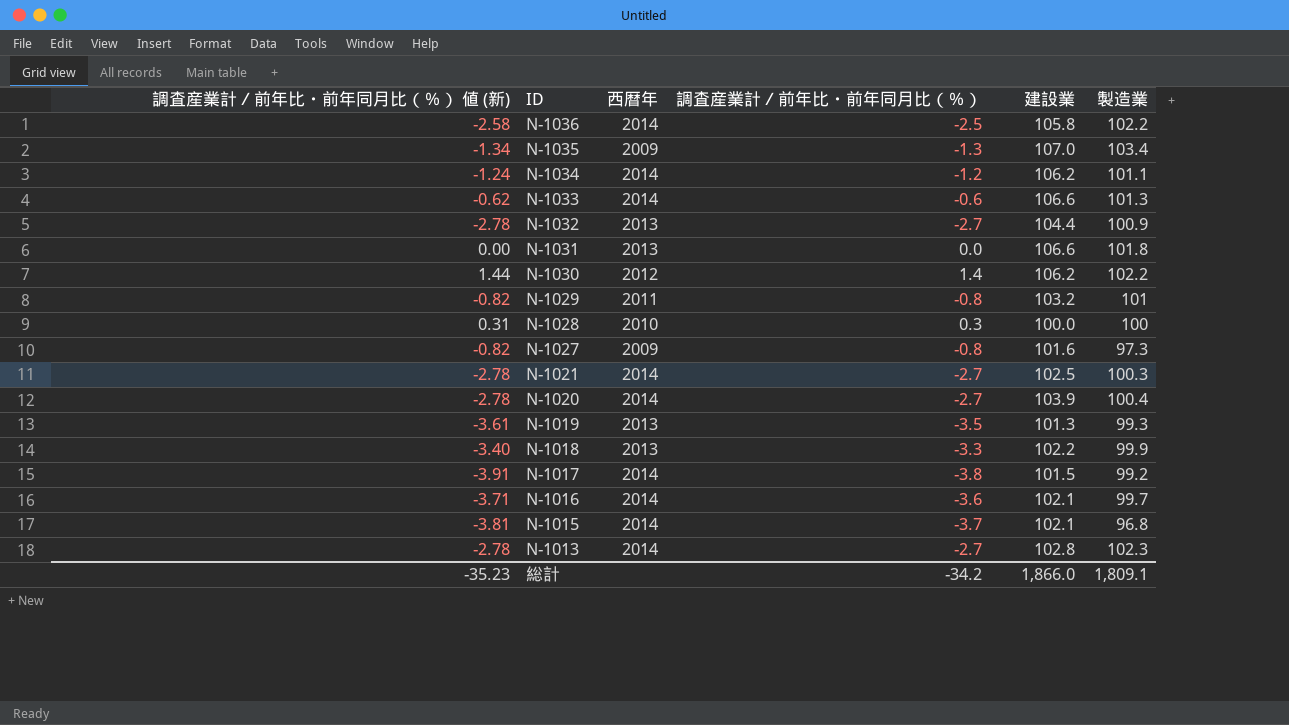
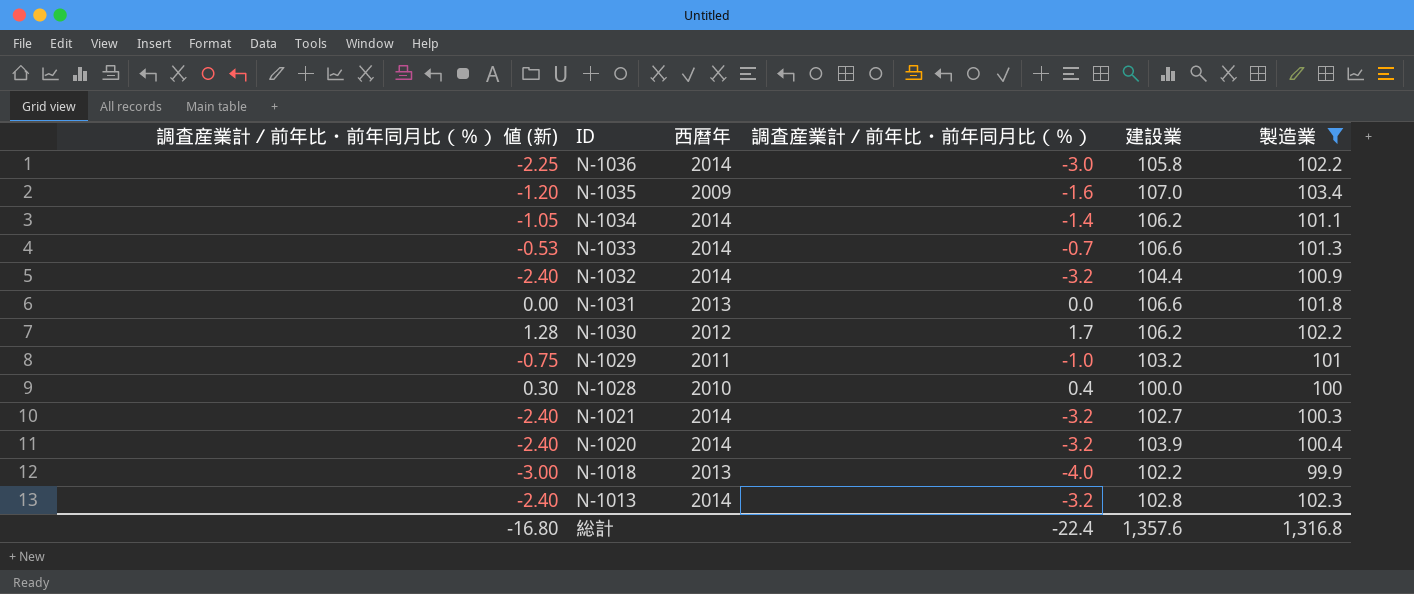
filter: none -> 製造業 >= 99.9
column 調査産業計／前年比・前年同月比（％） 値 (新) | formula: [調査産業計／前年比・前年同月比（％）] * 1.03 -> [調査産業計／前年比・前年同月比（％）] * 0.75
N-1036 | 調査産業計／前年比・前年同月比（％）: -2.5 -> -3.0
N-1035 | 調査産業計／前年比・前年同月比（％）: -1.3 -> -1.6
N-1034 | 調査産業計／前年比・前年同月比（％）: -1.2 -> -1.4
N-1033 | 調査産業計／前年比・前年同月比（％）: -0.6 -> -0.7
N-1032 | 西暦年: 2013 -> 2014
N-1032 | 調査産業計／前年比・前年同月比（％）: -2.7 -> -3.2
N-1030 | 調査産業計／前年比・前年同月比（％）: 1.4 -> 1.7
N-1029 | 調査産業計／前年比・前年同月比（％）: -0.8 -> -1.0
N-1028 | 調査産業計／前年比・前年同月比（％）: 0.3 -> 0.4
N-1021 | 調査産業計／前年比・前年同月比（％）: -2.7 -> -3.2
N-1021 | 建設業: 102.5 -> 102.7
N-1020 | 調査産業計／前年比・前年同月比（％）: -2.7 -> -3.2
N-1018 | 調査産業計／前年比・前年同月比（％）: -3.3 -> -4.0
N-1013 | 調査産業計／前年比・前年同月比（％）: -2.7 -> -3.2
総計 | 調査産業計／前年比・前年同月比（％） 値 (新): -35.23 -> -16.80
総計 | 調査産業計／前年比・前年同月比（％）: -34.2 -> -22.4
総計 | 建設業: 1,866.0 -> 1,357.6
総計 | 製造業: 1,809.1 -> 1,316.8

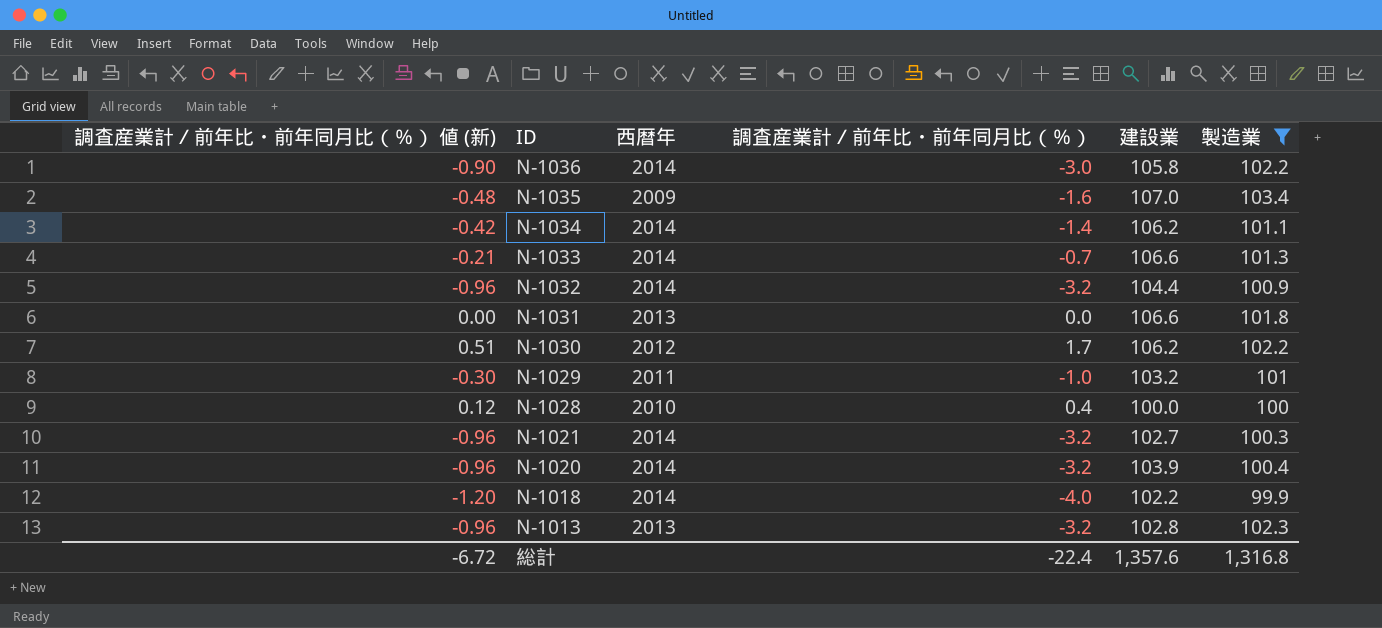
column 調査産業計／前年比・前年同月比（％） 値 (新) | formula: [調査産業計／前年比・前年同月比（％）] * 0.75 -> [調査産業計／前年比・前年同月比（％）] * 0.3
N-1018 | 西暦年: 2013 -> 2014
N-1013 | 西暦年: 2014 -> 2013
総計 | 調査産業計／前年比・前年同月比（％） 値 (新): -16.80 -> -6.72

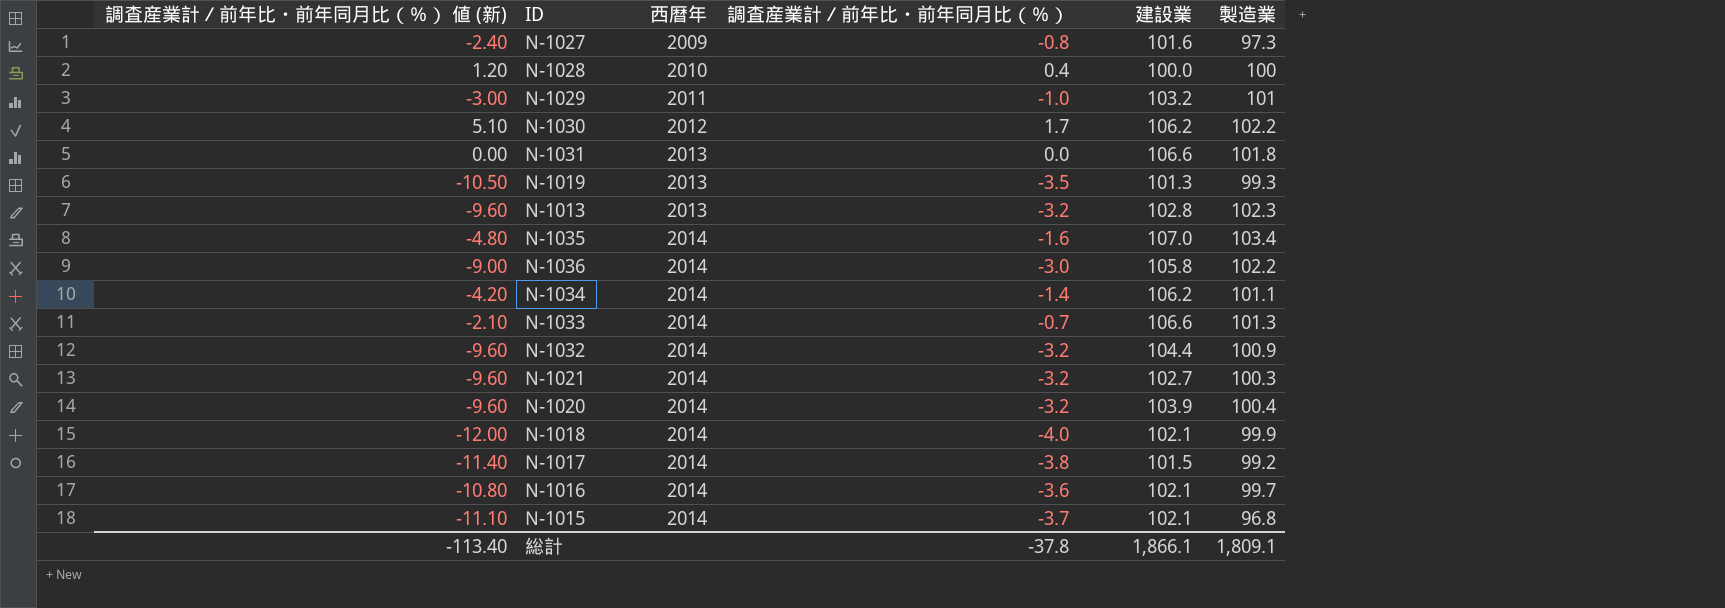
filter: 製造業 >= 99.9 -> none
row order: ID descending -> 西暦年 ascending
column 調査産業計／前年比・前年同月比（％） 値 (新) | formula: [調査産業計／前年比・前年同月比（％）] * 0.3 -> [調査産業計／前年比・前年同月比（％）] * 3
N-1035 | 西暦年: 2009 -> 2014
N-1018 | 建設業: 102.2 -> 102.1
総計 | 調査産業計／前年比・前年同月比（％） 値 (新): -6.72 -> -113.40
総計 | 調査産業計／前年比・前年同月比（％）: -22.4 -> -37.8
総計 | 建設業: 1,357.6 -> 1,866.1
総計 | 製造業: 1,316.8 -> 1,809.1

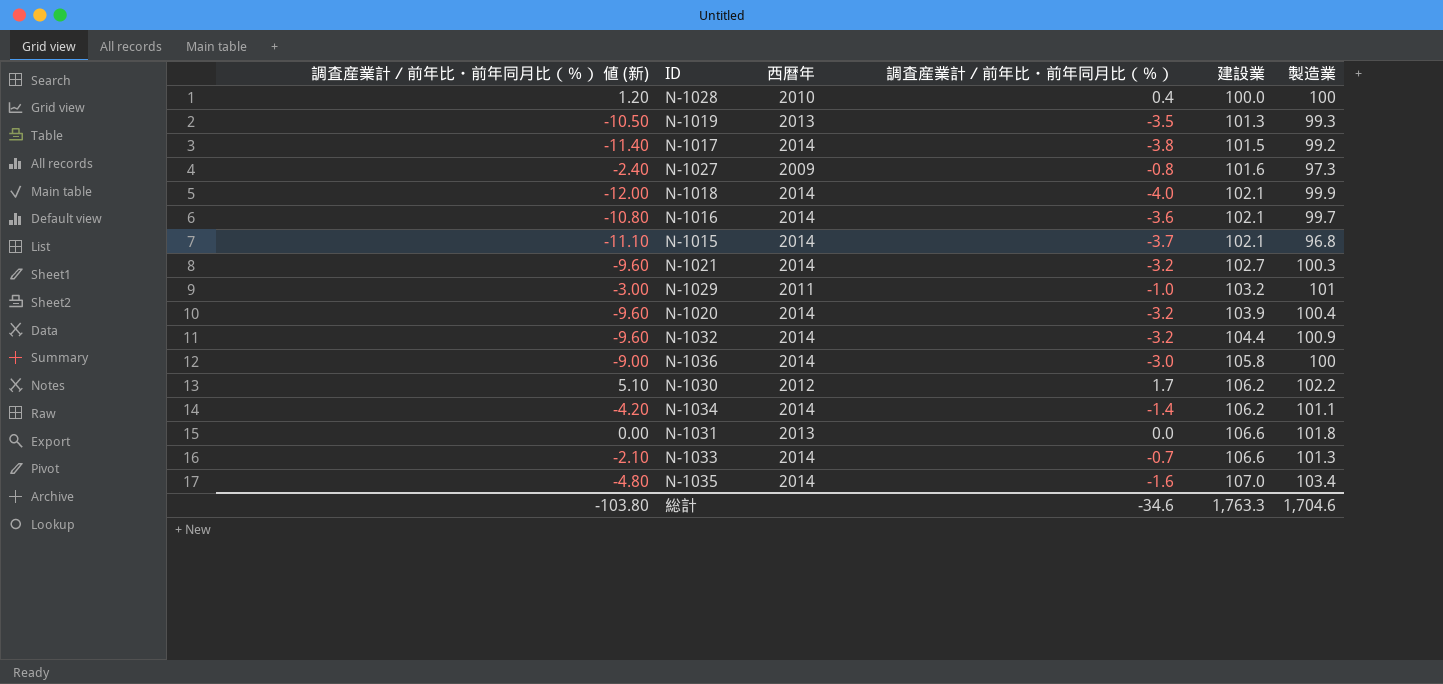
row order: 西暦年 ascending -> 建設業 ascending
row N-1013: -9.60 | 2013 | -3.2 | 102.8 | 102.3 -> none
N-1036 | 製造業: 102.2 -> 100
総計 | 調査産業計／前年比・前年同月比（％） 値 (新): -113.40 -> -103.80
総計 | 調査産業計／前年比・前年同月比（％）: -37.8 -> -34.6
総計 | 建設業: 1,866.1 -> 1,763.3
総計 | 製造業: 1,809.1 -> 1,704.6

